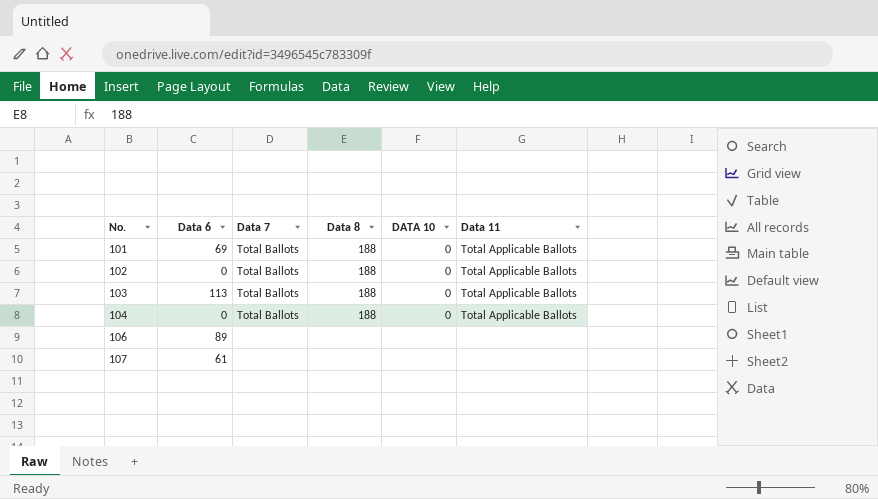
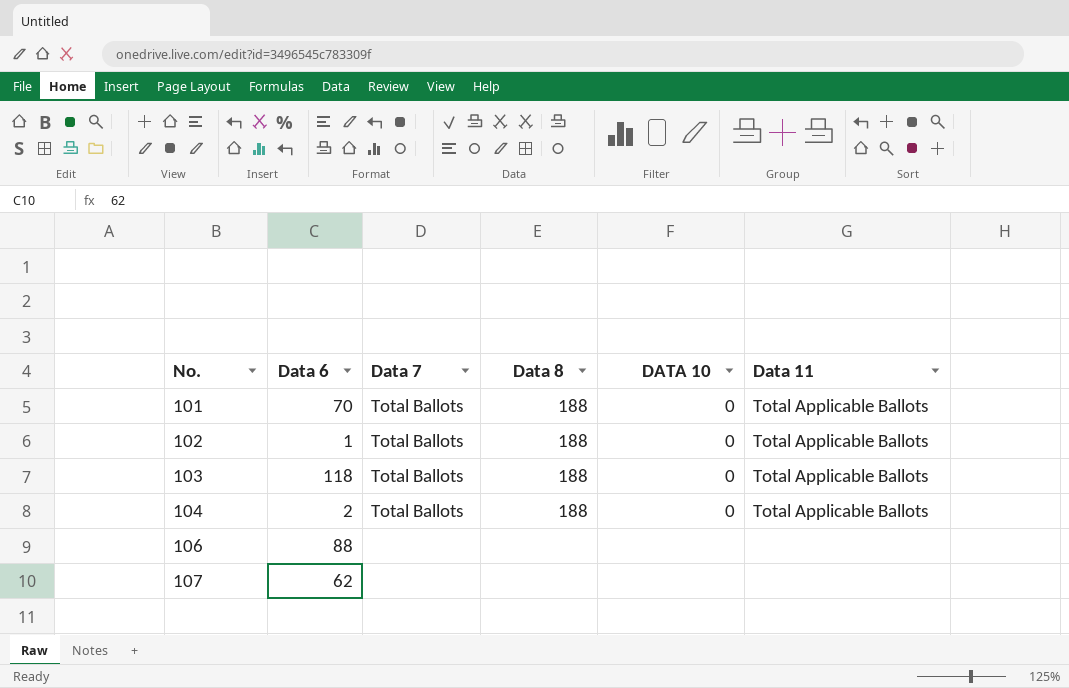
101 | Data 6: 69 -> 70
102 | Data 6: 0 -> 1
103 | Data 6: 113 -> 118
104 | Data 6: 0 -> 2
106 | Data 6: 89 -> 88
107 | Data 6: 61 -> 62

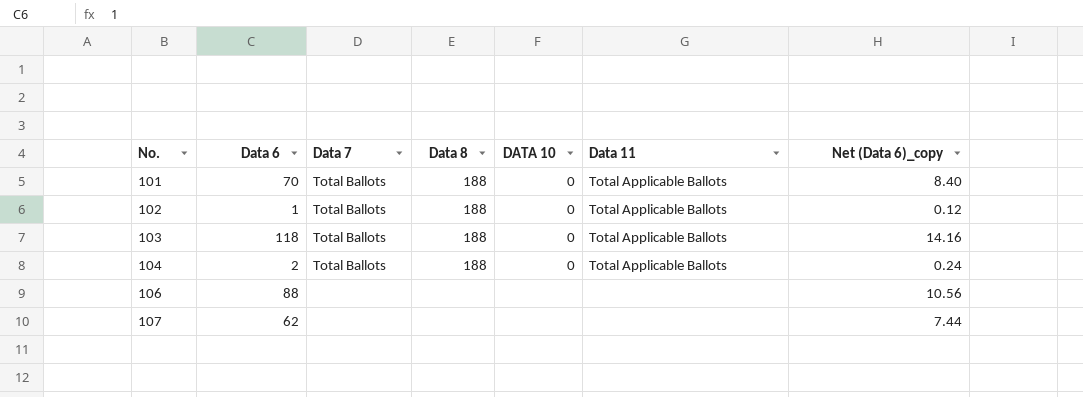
column Net (Data 6)_copy | formula: none -> [Data 6] * 0.12

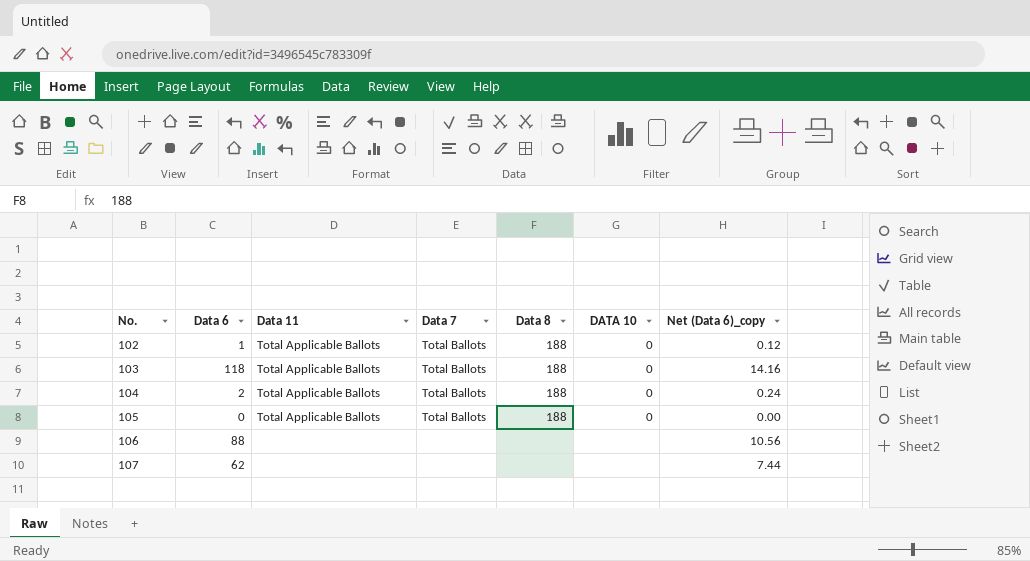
column Data 11 | position: 6 -> 3
row 101: 70 | Total Ballots | 188 | 0 | Total Applicable Ballots | 8.40 -> none
row 105: none -> 0 | Total Applicable Ballots | Total Ballots | 188 | 0 | 0.00

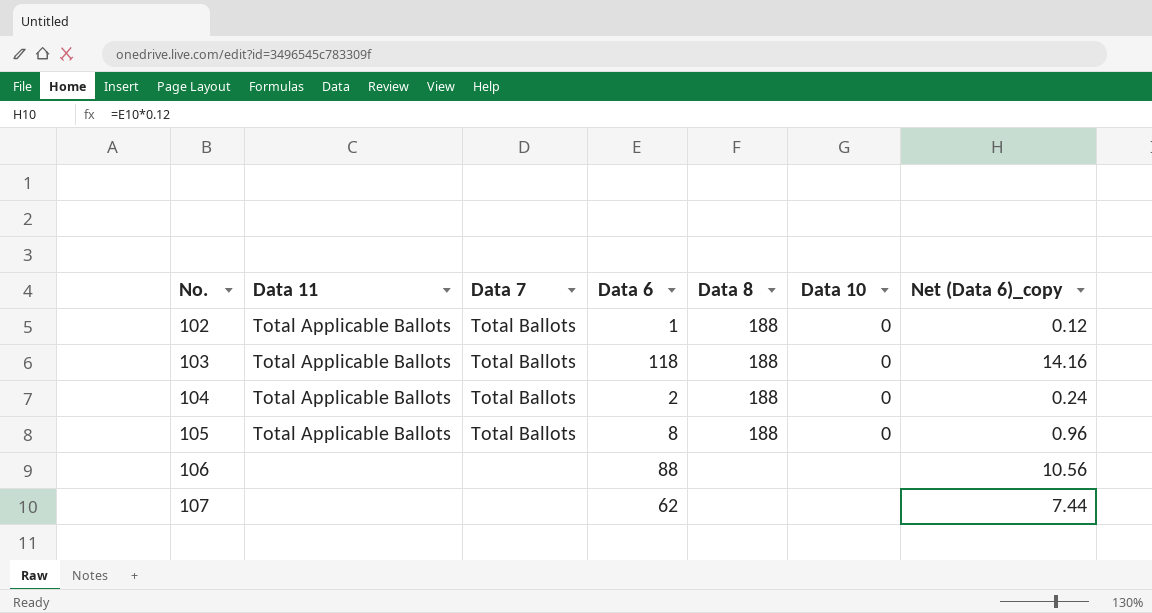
column Data 6 | position: 2 -> 4
column name: DATA 10 -> Data 10
105 | Data 6: 0 -> 8
105 | Net (Data 6)_copy: 0.00 -> 0.96

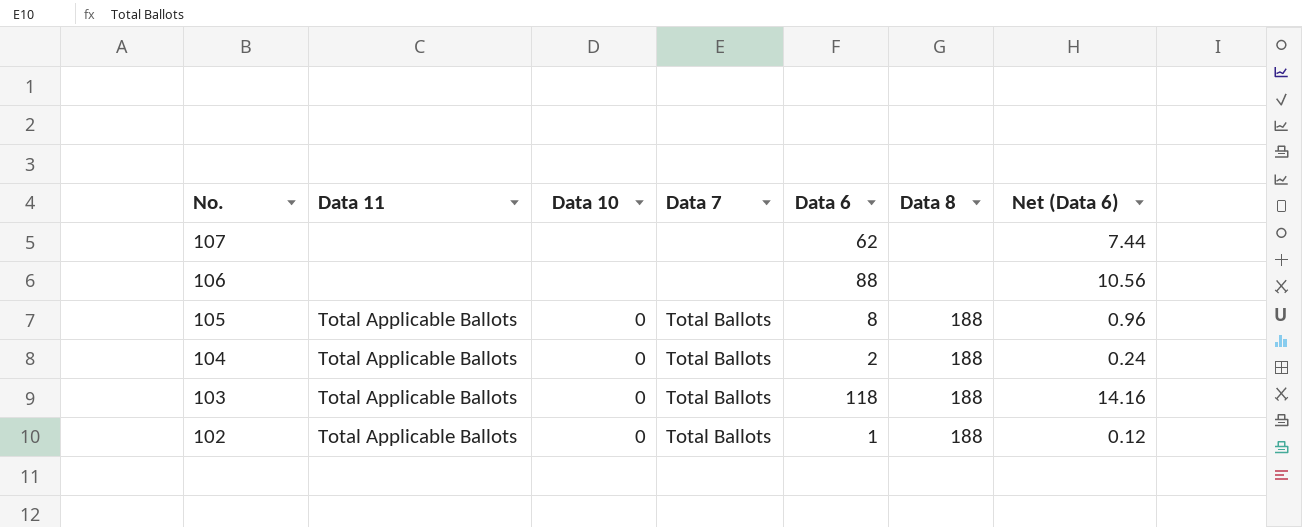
row order: No. ascending -> No. descending
column Data 10 | position: 6 -> 3
column name: Net (Data 6)_copy -> Net (Data 6)

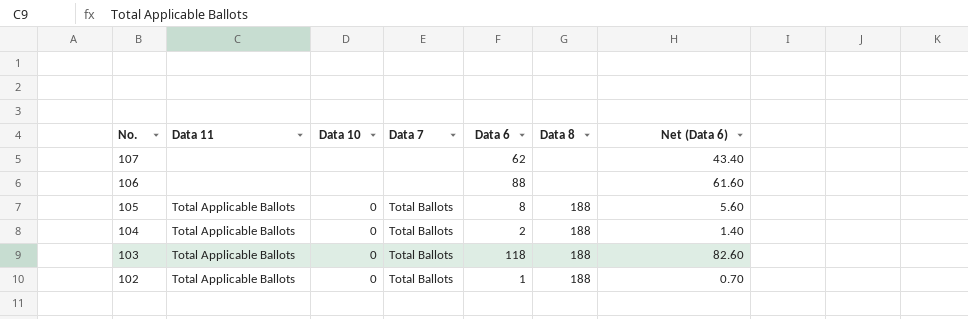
column Net (Data 6) | formula: [Data 6] * 0.12 -> [Data 6] * 0.7

